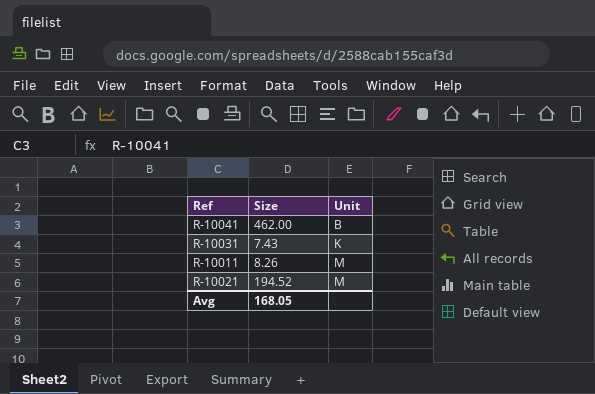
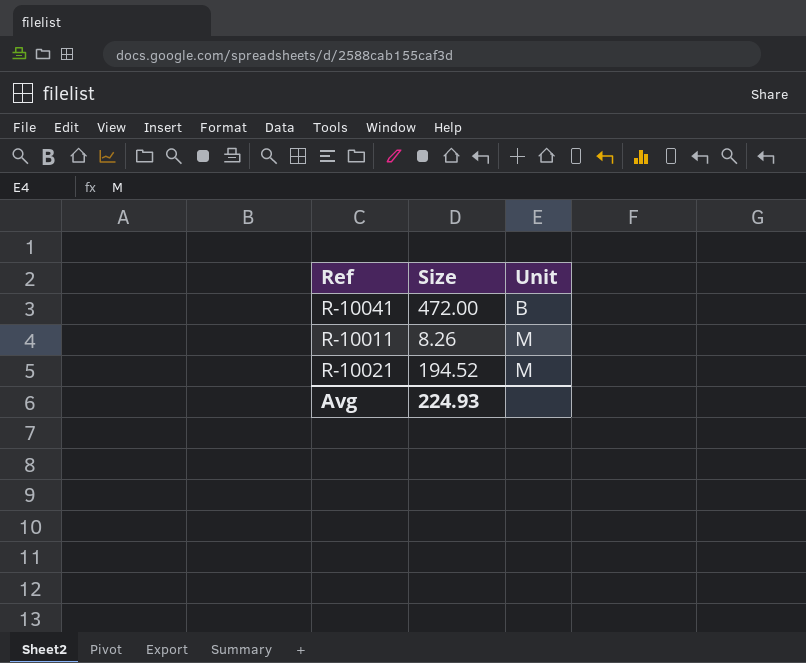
row R-10031: 7.43 | K -> none
R-10041 | Size: 462.00 -> 472.00
Avg | Size: 168.05 -> 224.93

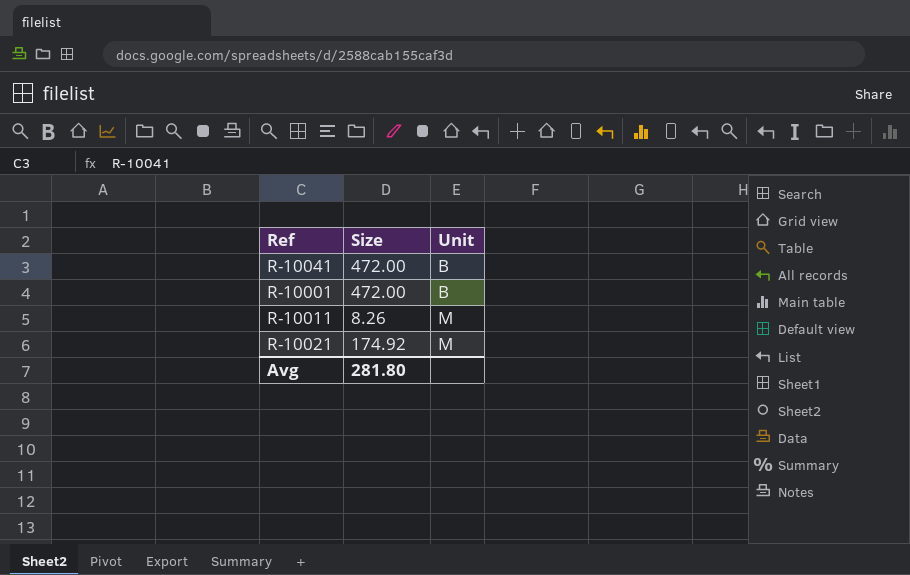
row R-10001: none -> 472.00 | B
R-10021 | Size: 194.52 -> 174.92
Avg | Size: 224.93 -> 281.80

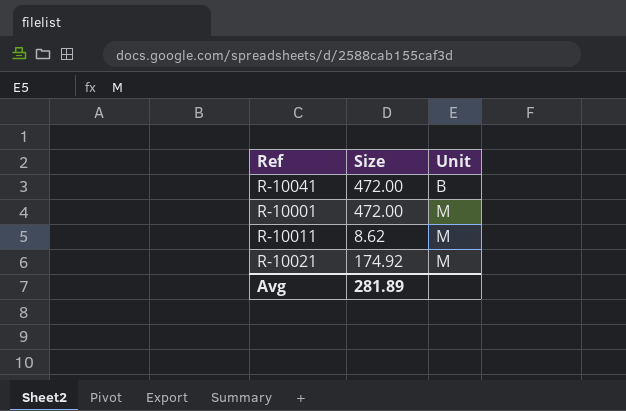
R-10001 | Unit: B -> M
R-10011 | Size: 8.26 -> 8.62
Avg | Size: 281.80 -> 281.89

